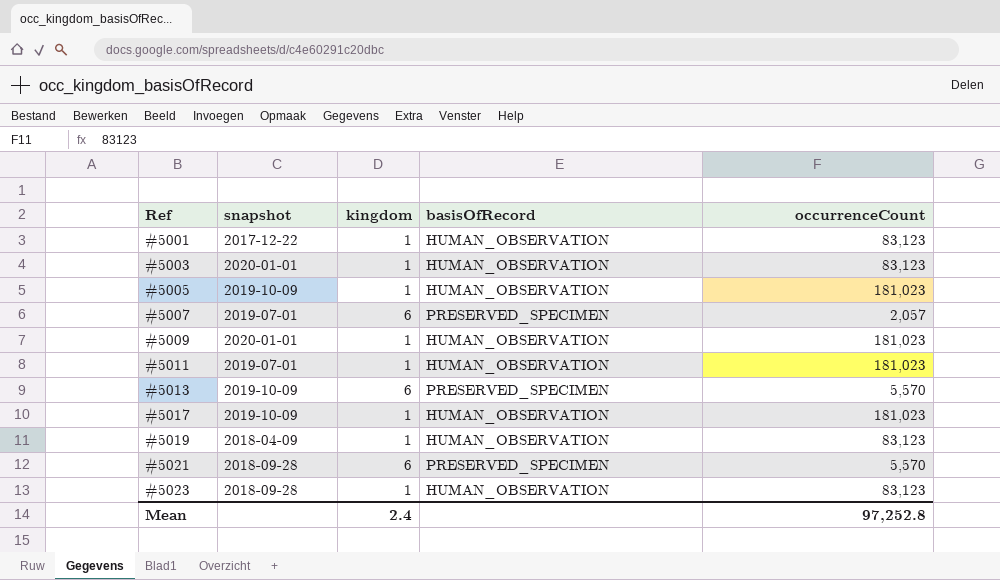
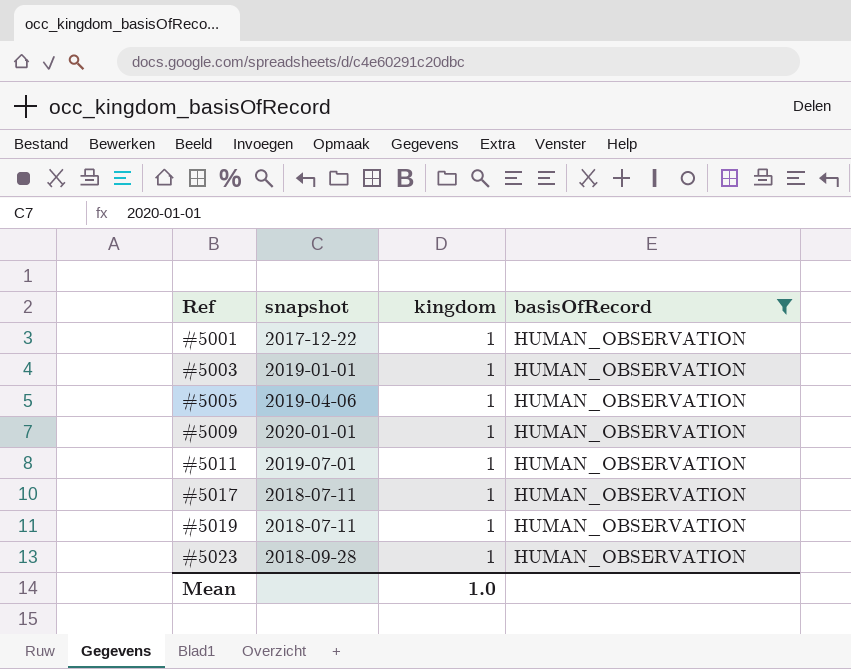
filter: none -> basisOfRecord = HUMAN_OBSERVATION
column occurrenceCount | position: 5 -> none
#5003 | snapshot: 2020-01-01 -> 2019-01-01
#5005 | snapshot: 2019-10-09 -> 2019-04-06
#5017 | snapshot: 2019-10-09 -> 2018-07-11
#5019 | snapshot: 2018-04-09 -> 2018-07-11
Mean | kingdom: 2.4 -> 1.0

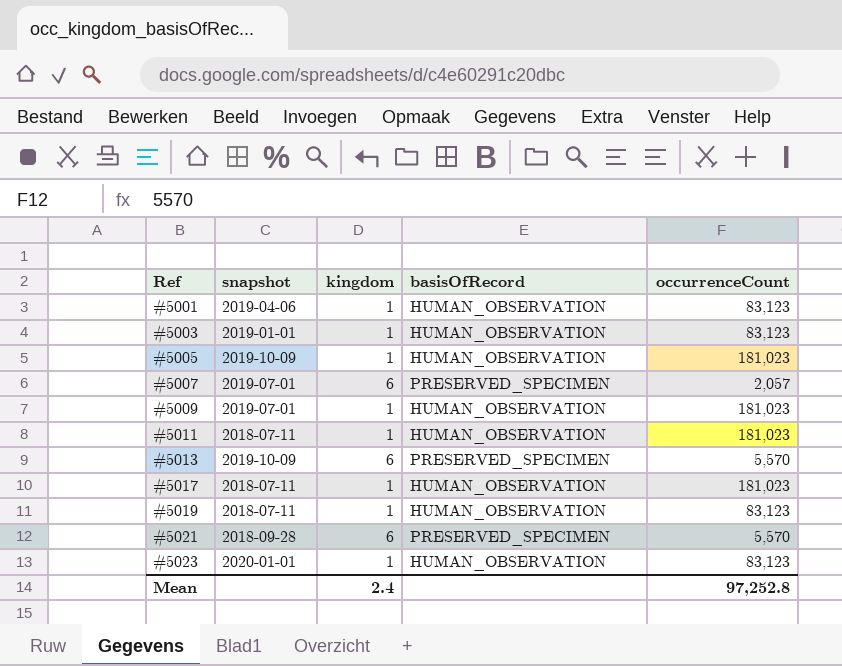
filter: basisOfRecord = HUMAN_OBSERVATION -> none
column occurrenceCount | position: none -> 5
#5001 | snapshot: 2017-12-22 -> 2019-04-06
#5005 | snapshot: 2019-04-06 -> 2019-10-09
#5009 | snapshot: 2020-01-01 -> 2019-07-01
#5011 | snapshot: 2019-07-01 -> 2018-07-11
#5023 | snapshot: 2018-09-28 -> 2020-01-01
Mean | kingdom: 1.0 -> 2.4

